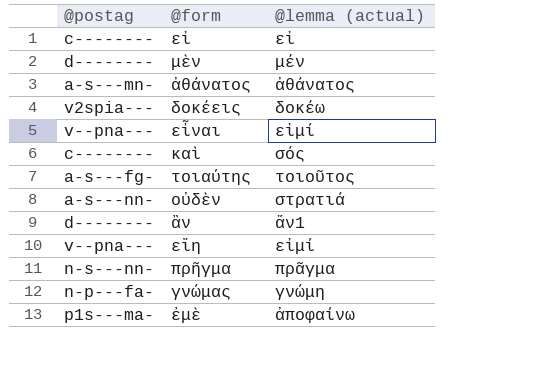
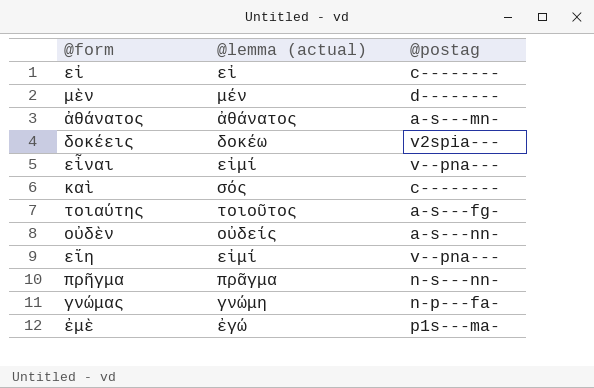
column @postag | position: 1 -> 3
row ἂν: d-------- | ἄν1 -> none
οὐδὲν | @lemma (actual): στρατιά -> οὐδείς
ἐμὲ | @lemma (actual): ἀποφαίνω -> ἐγώ

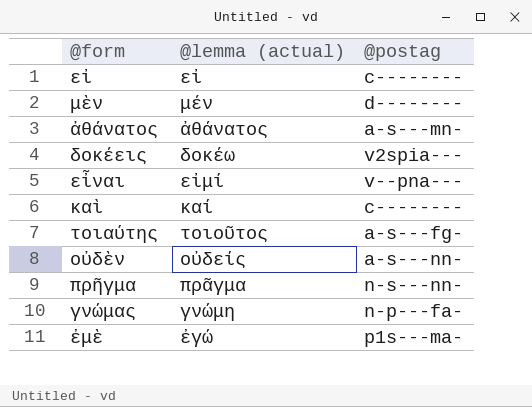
row εἴη: εἰμί | v--pna--- -> none
καὶ | @lemma (actual): σός -> καί

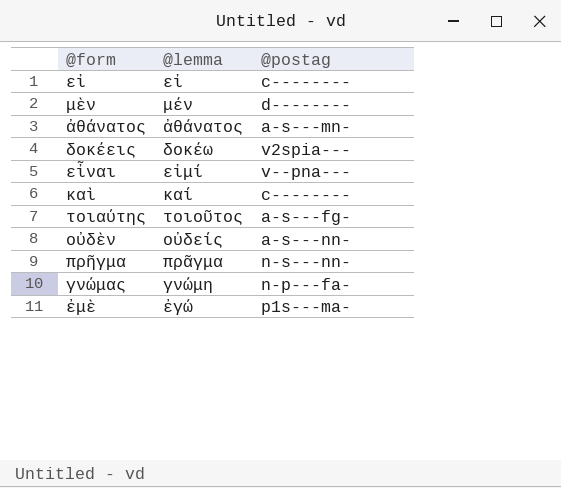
column name: @lemma (actual) -> @lemma

